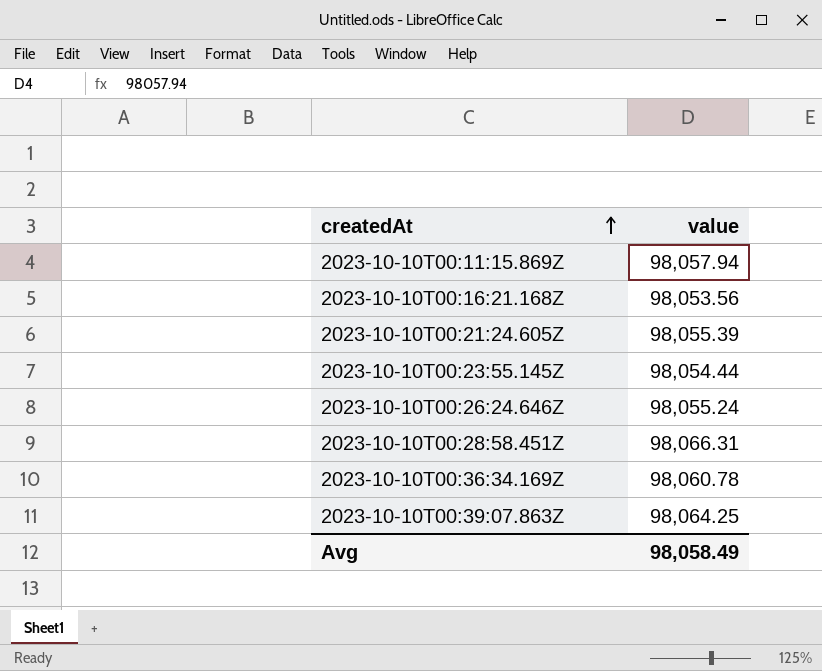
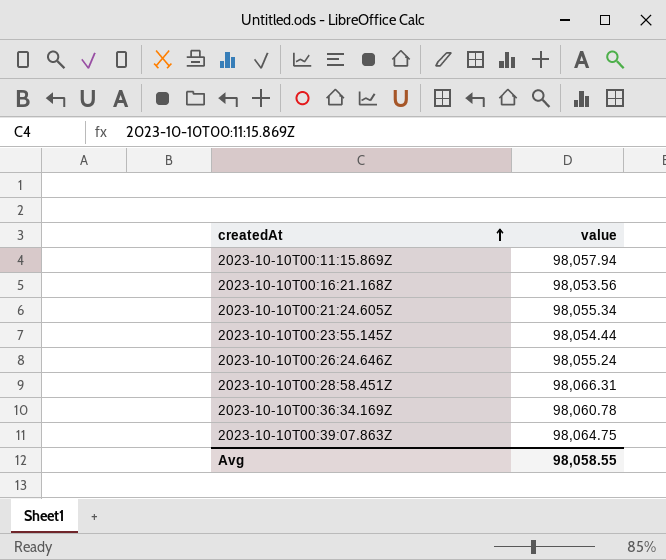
2023-10-10T00:21:24.605Z | value: 98,055.39 -> 98,055.34
2023-10-10T00:39:07.863Z | value: 98,064.25 -> 98,064.75
Avg | value: 98,058.49 -> 98,058.55

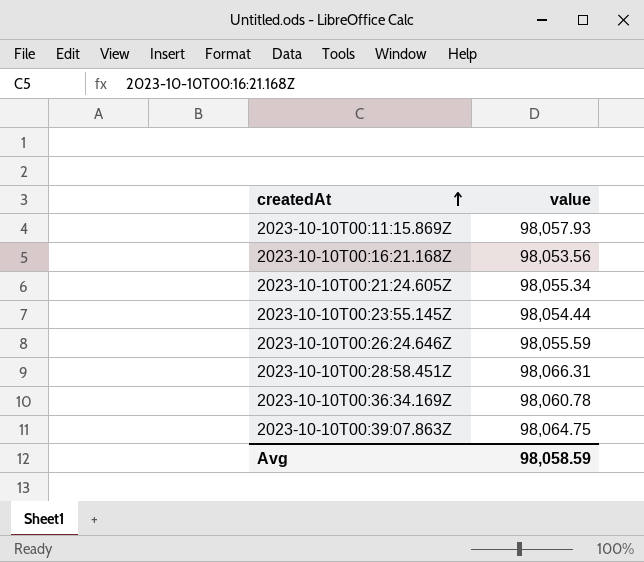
2023-10-10T00:11:15.869Z | value: 98,057.94 -> 98,057.93
2023-10-10T00:26:24.646Z | value: 98,055.24 -> 98,055.59
Avg | value: 98,058.55 -> 98,058.59

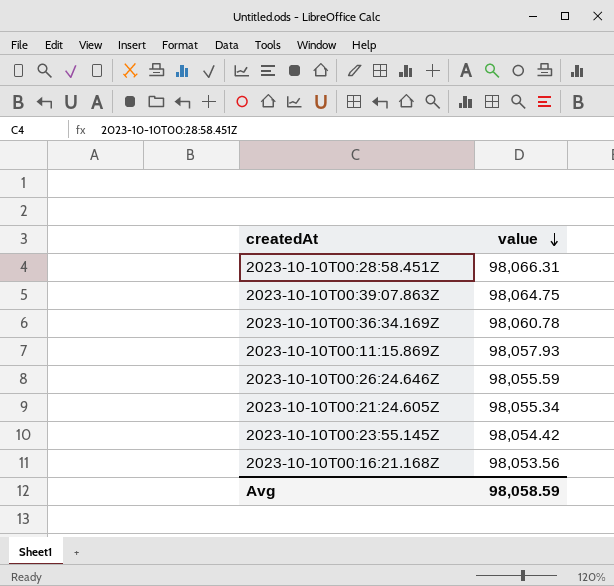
row order: createdAt ascending -> value descending
2023-10-10T00:23:55.145Z | value: 98,054.44 -> 98,054.42

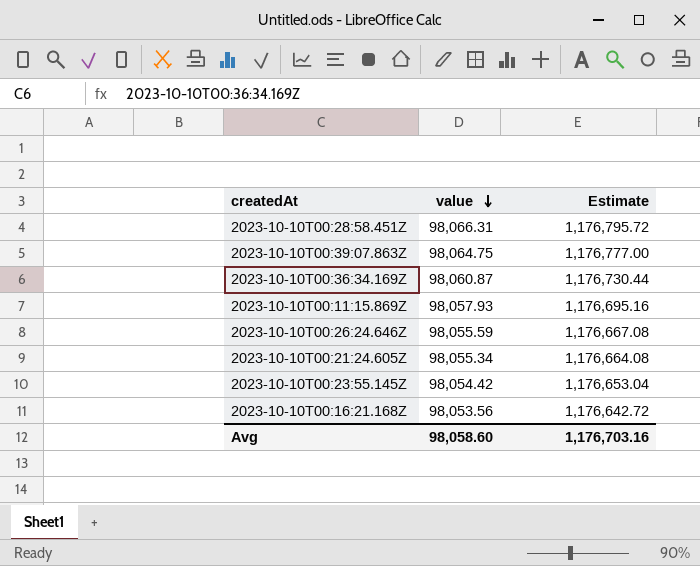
column Estimate | formula: none -> [value] * 12
2023-10-10T00:36:34.169Z | value: 98,060.78 -> 98,060.87
Avg | value: 98,058.59 -> 98,058.60

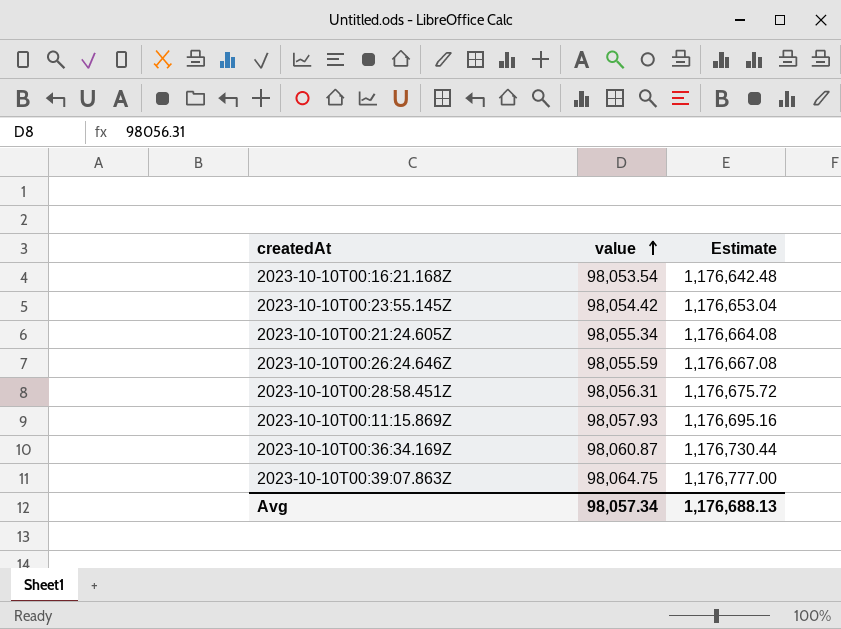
row order: value descending -> value ascending
2023-10-10T00:16:21.168Z | value: 98,053.56 -> 98,053.54
2023-10-10T00:16:21.168Z | Estimate: 1,176,642.72 -> 1,176,642.48
2023-10-10T00:28:58.451Z | value: 98,066.31 -> 98,056.31
2023-10-10T00:28:58.451Z | Estimate: 1,176,795.72 -> 1,176,675.72
Avg | value: 98,058.60 -> 98,057.34
Avg | Estimate: 1,176,703.16 -> 1,176,688.13

